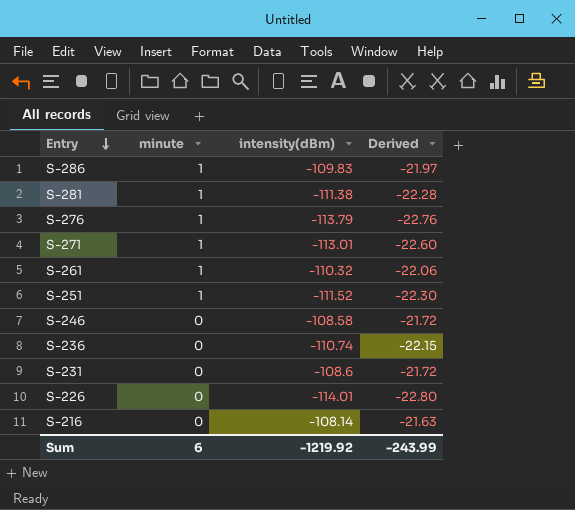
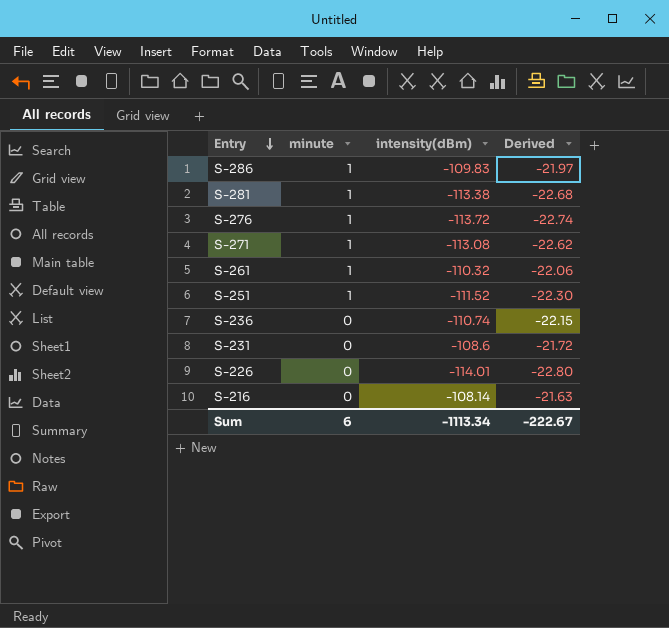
row S-246: 0 | -108.58 | -21.72 -> none
S-281 | intensity(dBm): -111.38 -> -113.38
S-281 | Derived: -22.28 -> -22.68
S-276 | intensity(dBm): -113.79 -> -113.72
S-276 | Derived: -22.76 -> -22.74
S-271 | intensity(dBm): -113.01 -> -113.08
S-271 | Derived: -22.60 -> -22.62
Sum | intensity(dBm): -1219.92 -> -1113.34
Sum | Derived: -243.99 -> -222.67

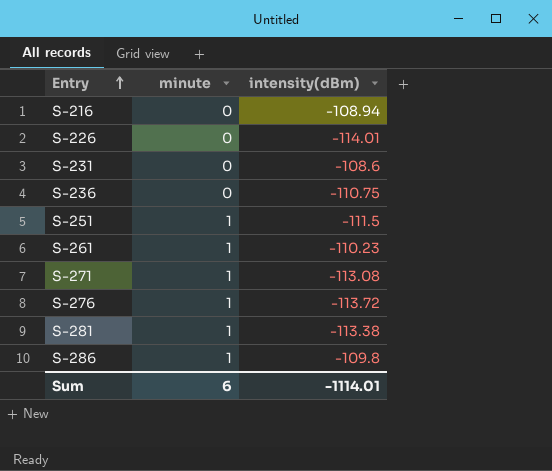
row order: Entry descending -> Entry ascending
column Derived | formula: [intensity(dBm)] * 0.2 -> none
S-216 | intensity(dBm): -108.14 -> -108.94
S-236 | intensity(dBm): -110.74 -> -110.75
S-251 | intensity(dBm): -111.52 -> -111.5
S-261 | intensity(dBm): -110.32 -> -110.23
S-286 | intensity(dBm): -109.83 -> -109.8
Sum | intensity(dBm): -1113.34 -> -1114.01

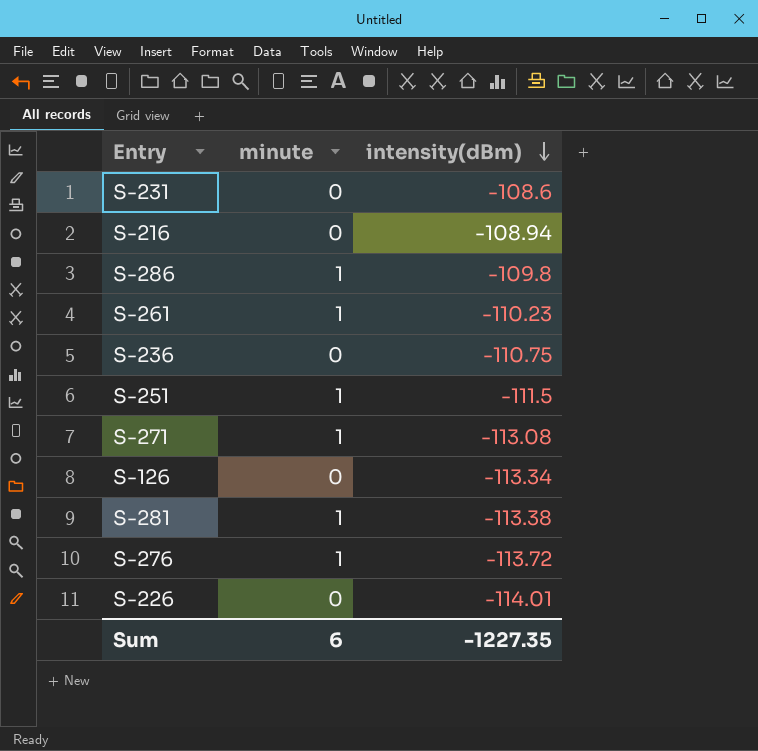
row order: Entry ascending -> intensity(dBm) descending
row S-126: none -> 0 | -113.34
Sum | intensity(dBm): -1114.01 -> -1227.35

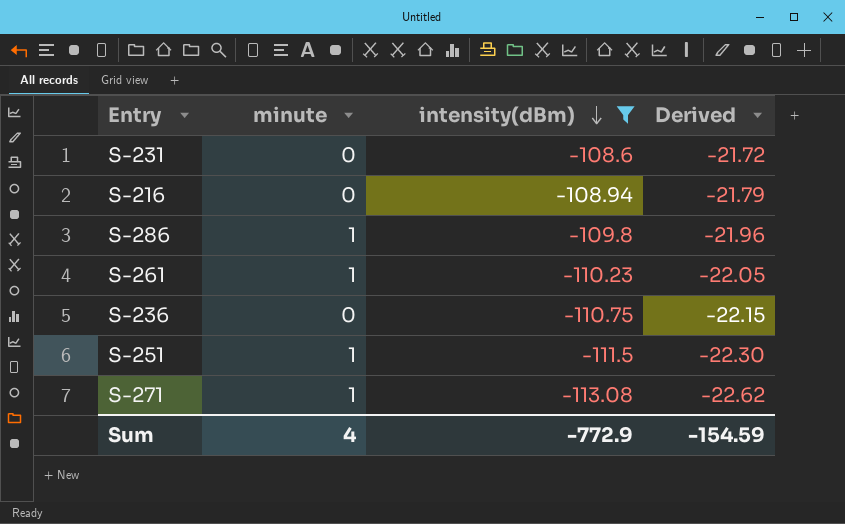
filter: none -> intensity(dBm) >= -113.08
column Derived | formula: none -> [intensity(dBm)] * 0.2
Sum | minute: 6 -> 4
Sum | intensity(dBm): -1227.35 -> -772.9

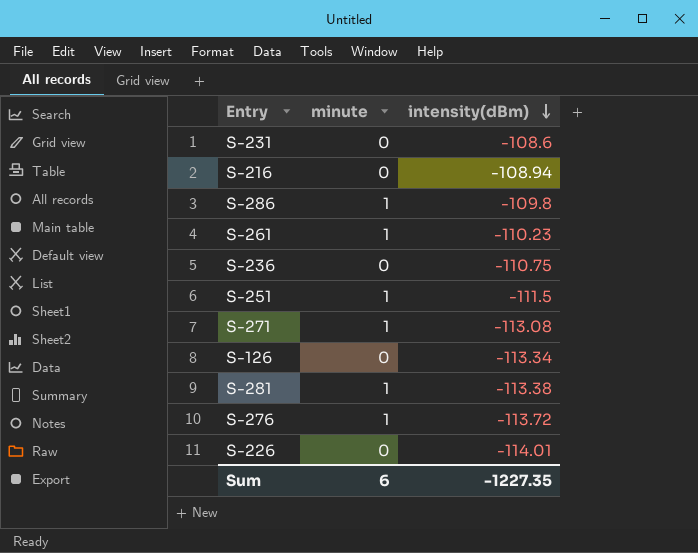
filter: intensity(dBm) >= -113.08 -> none
column Derived | formula: [intensity(dBm)] * 0.2 -> none
Sum | minute: 4 -> 6
Sum | intensity(dBm): -772.9 -> -1227.35

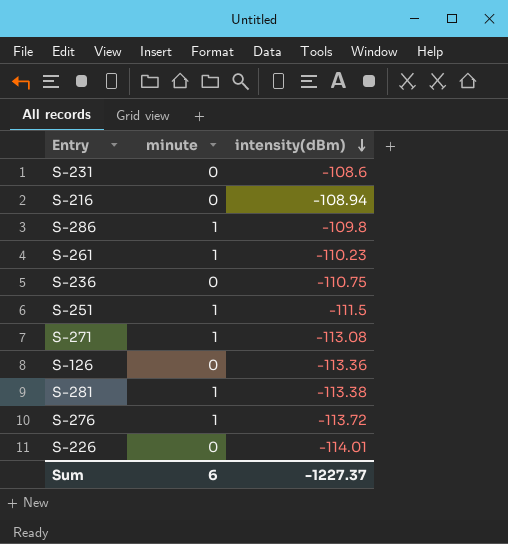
S-126 | intensity(dBm): -113.34 -> -113.36
Sum | intensity(dBm): -1227.35 -> -1227.37

